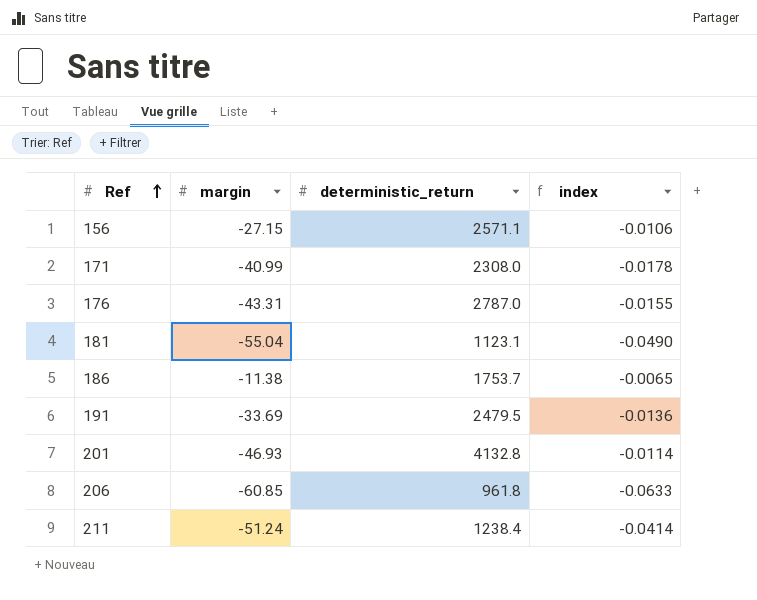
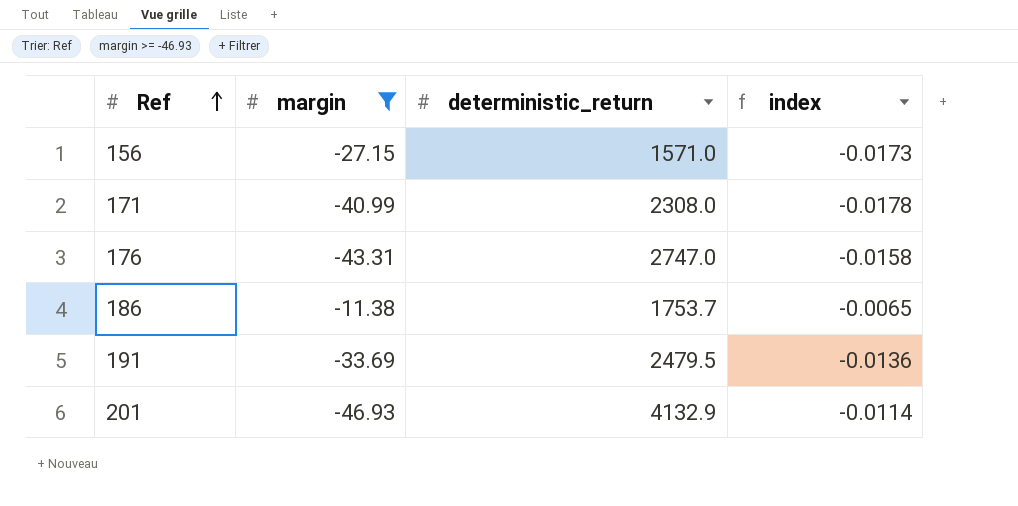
filter: none -> margin >= -46.93
156 | deterministic_return: 2571.1 -> 1571.0
156 | index: -0.0106 -> -0.0173
176 | deterministic_return: 2787.0 -> 2747.0
176 | index: -0.0155 -> -0.0158
201 | deterministic_return: 4132.8 -> 4132.9

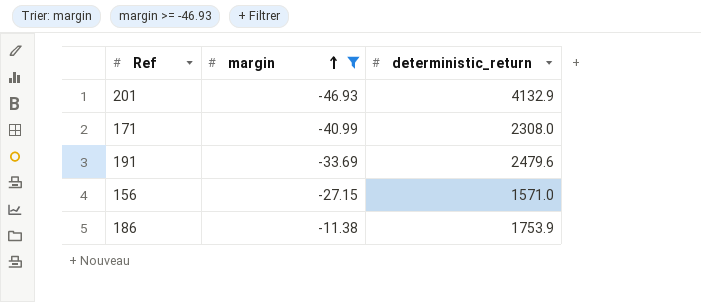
row order: Ref ascending -> margin ascending
column index | formula: [margin] / [deterministic_return] -> none
row 176: -43.31 | 2747.0 | -0.0158 -> none
191 | deterministic_return: 2479.5 -> 2479.6
186 | deterministic_return: 1753.7 -> 1753.9

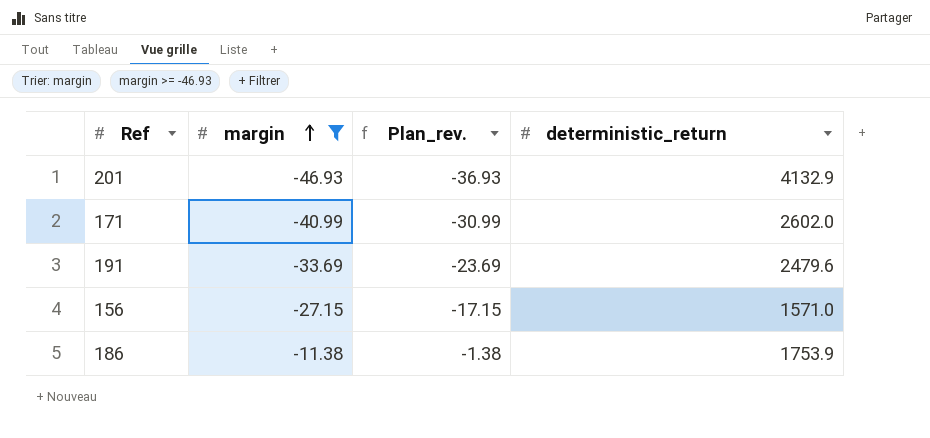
column Plan_rev. | formula: none -> [margin] + 10
171 | deterministic_return: 2308.0 -> 2602.0

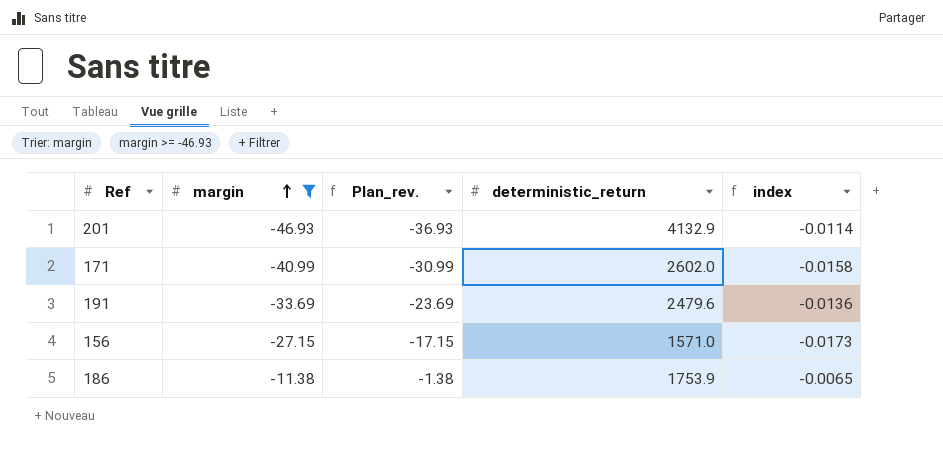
column index | formula: none -> [margin] / [deterministic_return]

